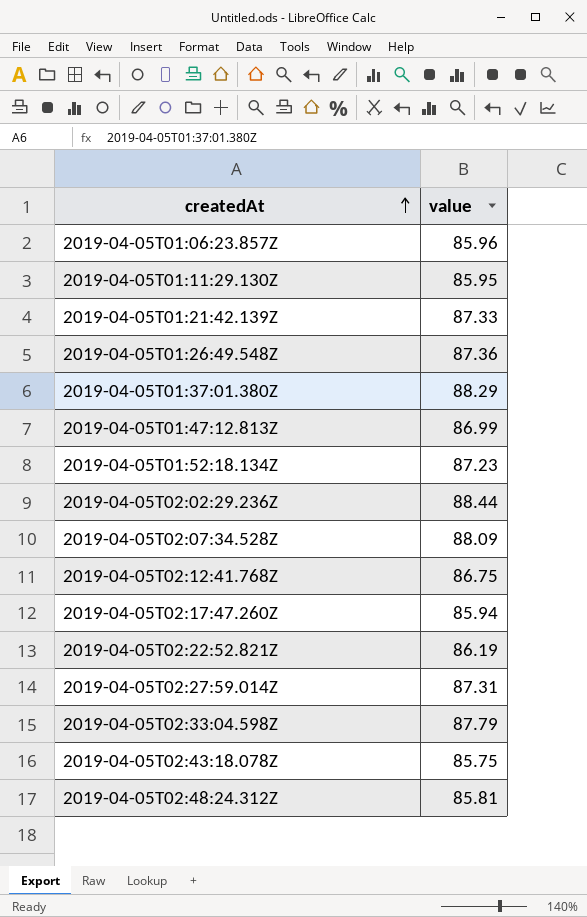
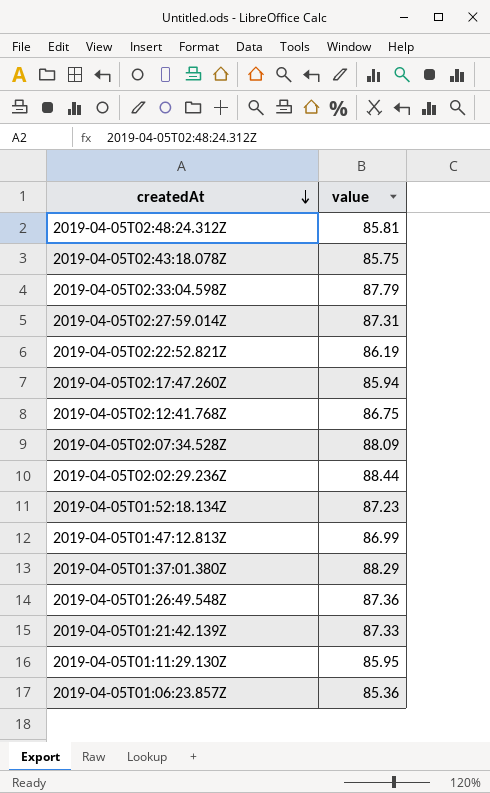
row order: createdAt ascending -> createdAt descending
2019-04-05T01:06:23.857Z | value: 85.96 -> 85.36

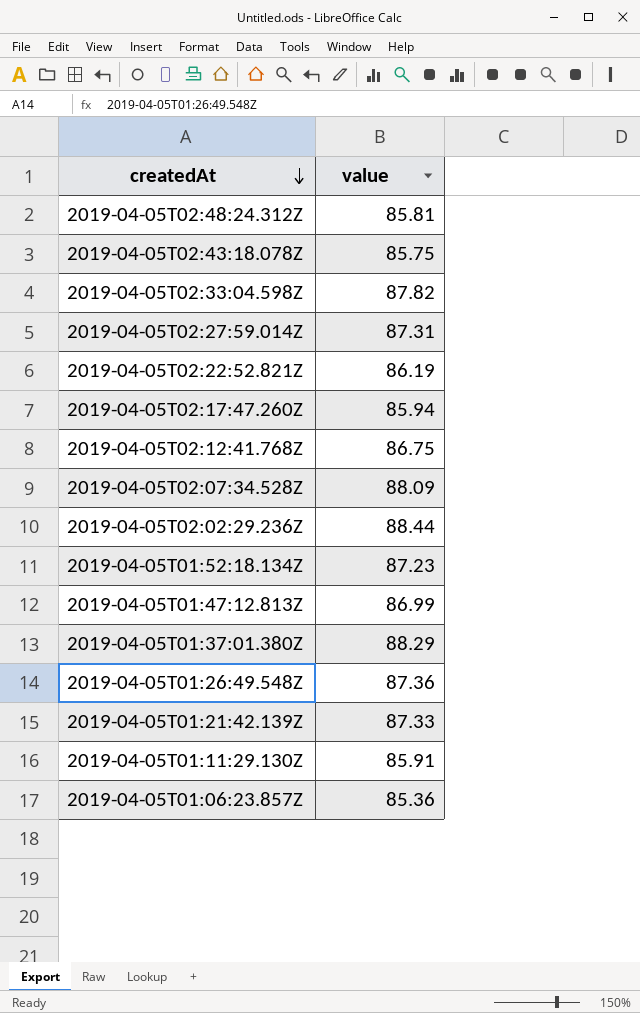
2019-04-05T02:33:04.598Z | value: 87.79 -> 87.82
2019-04-05T01:11:29.130Z | value: 85.95 -> 85.91

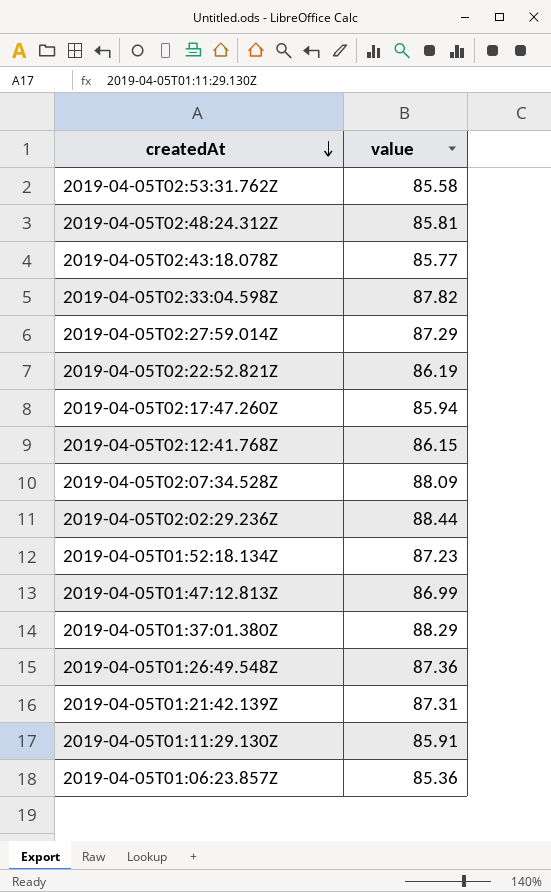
row 2019-04-05T02:53:31.762Z: none -> 85.58
2019-04-05T02:43:18.078Z | value: 85.75 -> 85.77
2019-04-05T02:27:59.014Z | value: 87.31 -> 87.29
2019-04-05T02:12:41.768Z | value: 86.75 -> 86.15
2019-04-05T01:21:42.139Z | value: 87.33 -> 87.31

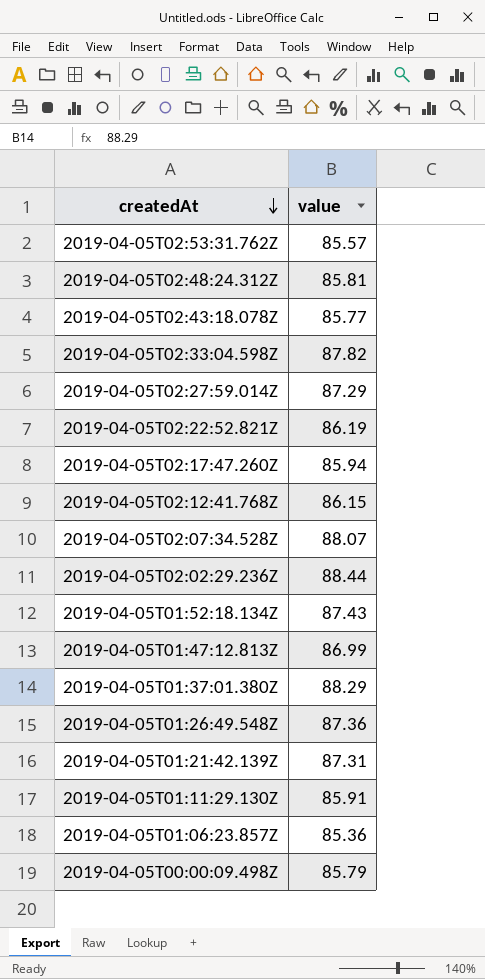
2019-04-05T02:53:31.762Z | value: 85.58 -> 85.57
2019-04-05T02:07:34.528Z | value: 88.09 -> 88.07
2019-04-05T01:52:18.134Z | value: 87.23 -> 87.43
row 2019-04-05T00:00:09.498Z: none -> 85.79

